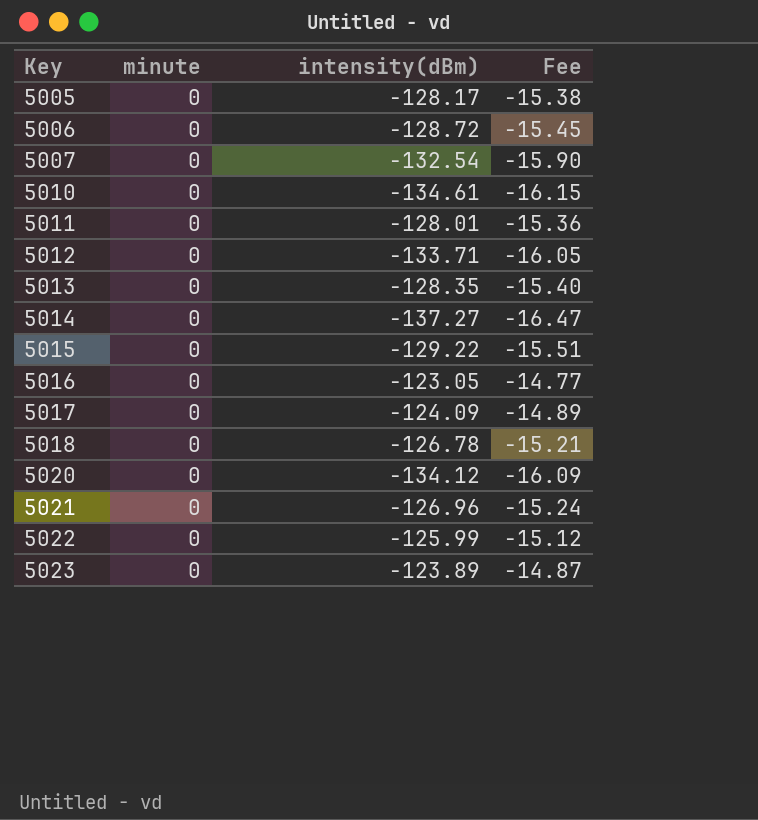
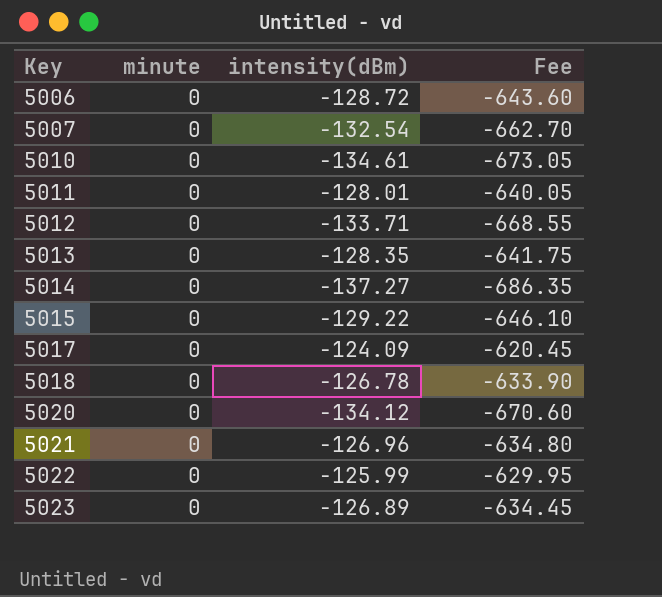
column Fee | formula: [intensity(dBm)] * 0.12 -> [intensity(dBm)] * 5
row 5005: 0 | -128.17 | -15.38 -> none
row 5016: 0 | -123.05 | -14.77 -> none
5023 | intensity(dBm): -123.89 -> -126.89

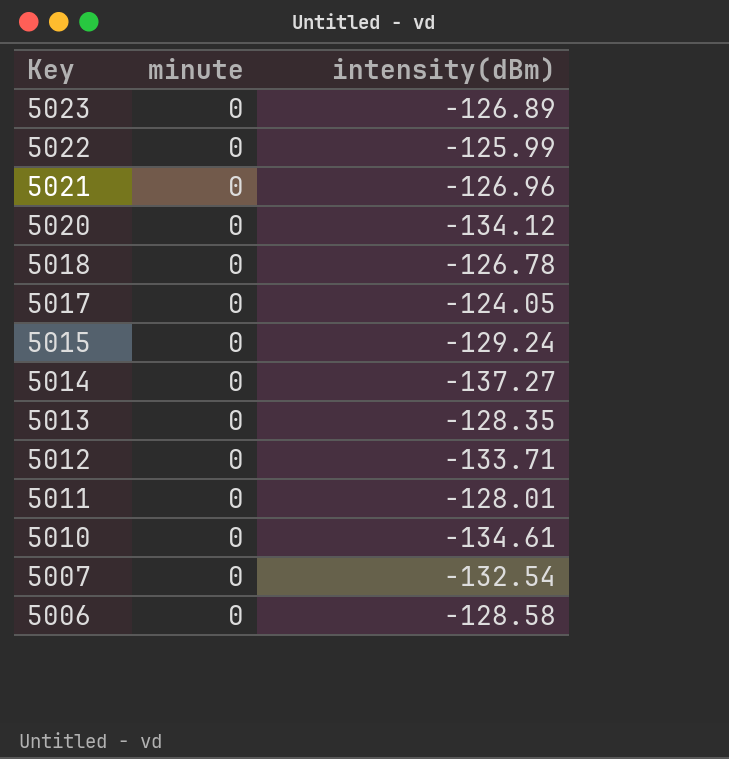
row order: Key ascending -> Key descending
column Fee | formula: [intensity(dBm)] * 5 -> none
5017 | intensity(dBm): -124.09 -> -124.05
5015 | intensity(dBm): -129.22 -> -129.24
5006 | intensity(dBm): -128.72 -> -128.58

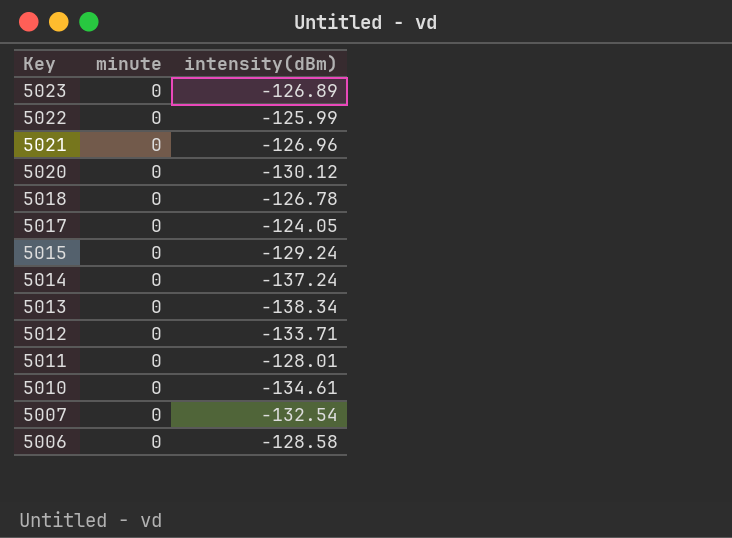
5020 | intensity(dBm): -134.12 -> -130.12
5014 | intensity(dBm): -137.27 -> -137.24
5013 | intensity(dBm): -128.35 -> -138.34

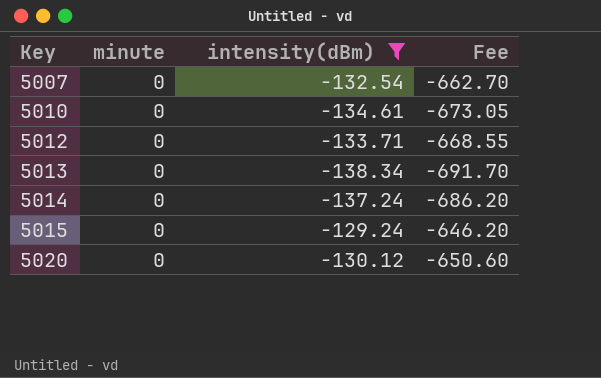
filter: none -> intensity(dBm) <= -129.24
row order: Key descending -> Key ascending
column Fee | formula: none -> [intensity(dBm)] * 5

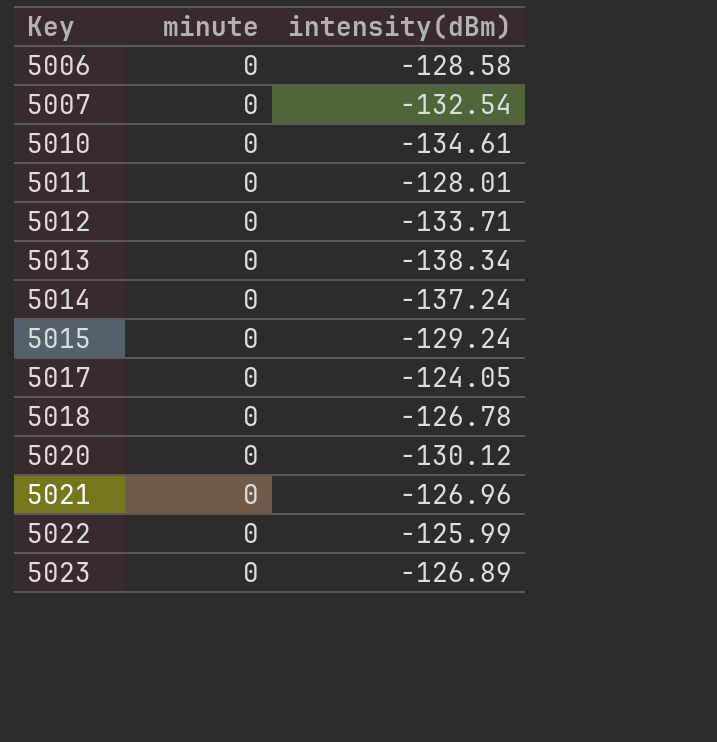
filter: intensity(dBm) <= -129.24 -> none
column Fee | formula: [intensity(dBm)] * 5 -> none

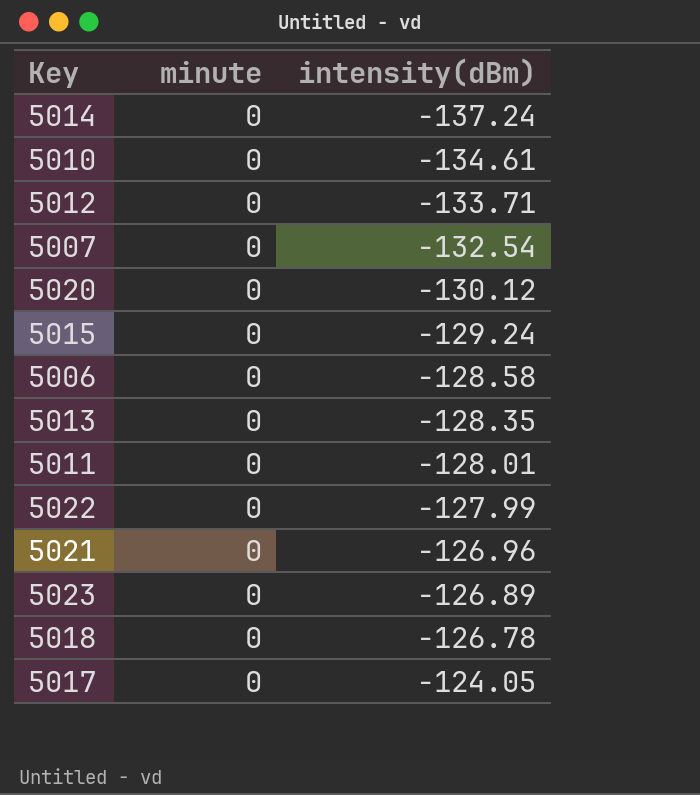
row order: Key ascending -> intensity(dBm) ascending
5013 | intensity(dBm): -138.34 -> -128.35
5022 | intensity(dBm): -125.99 -> -127.99

